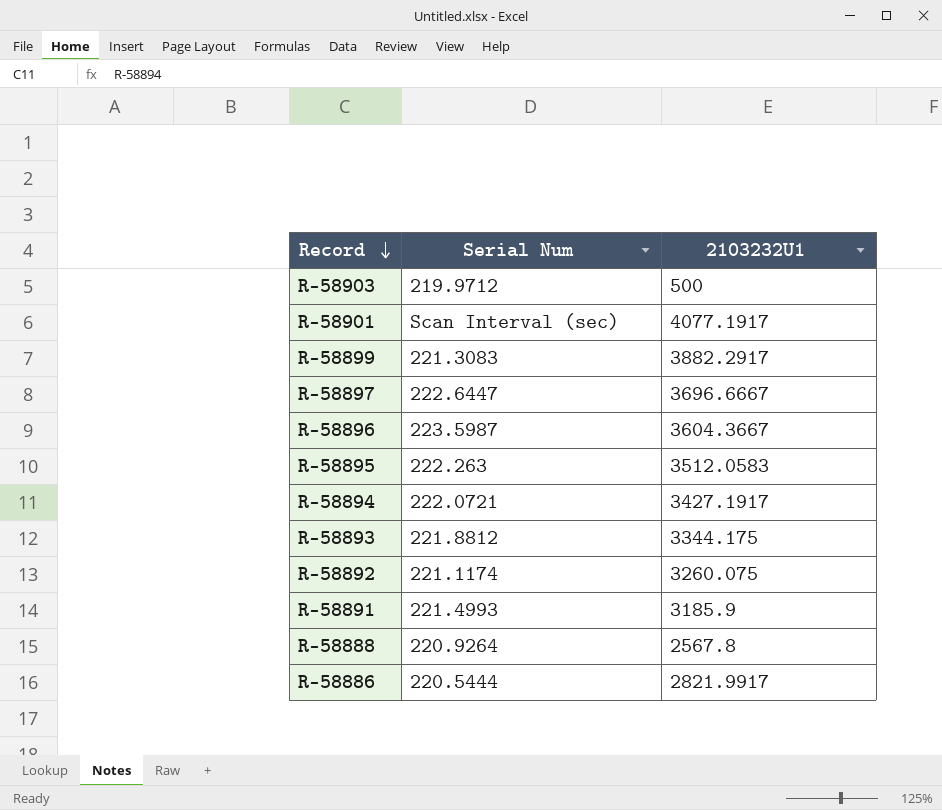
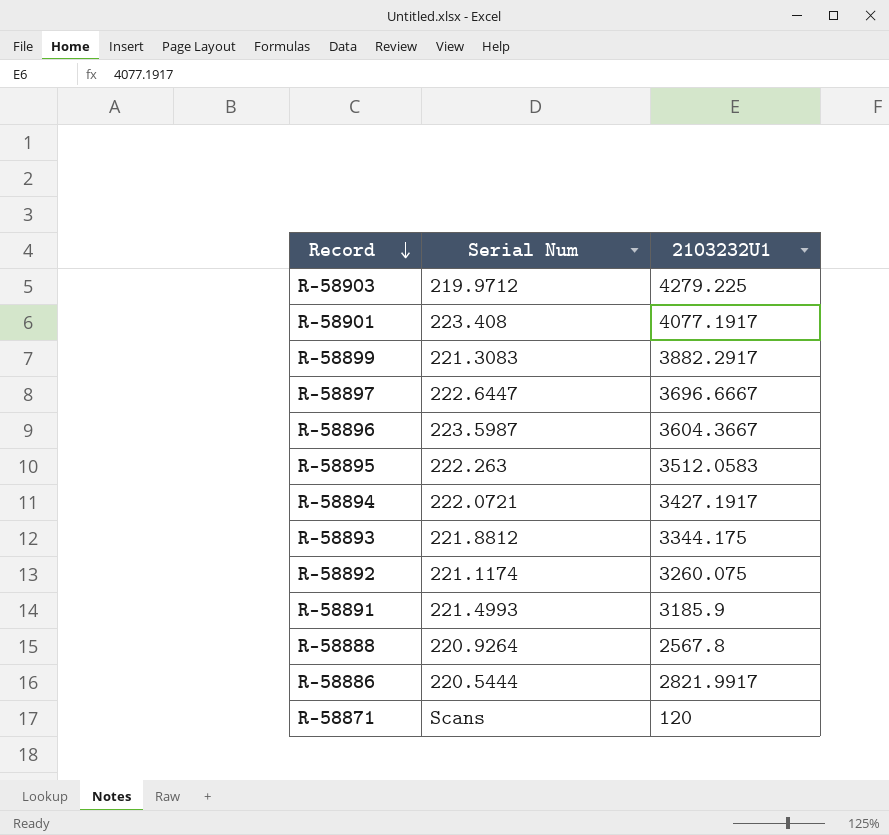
R-58903 | 2103232U1: 500 -> 4279.225
R-58901 | Serial Num: Scan Interval (sec) -> 223.408
row R-58871: none -> Scans | 120

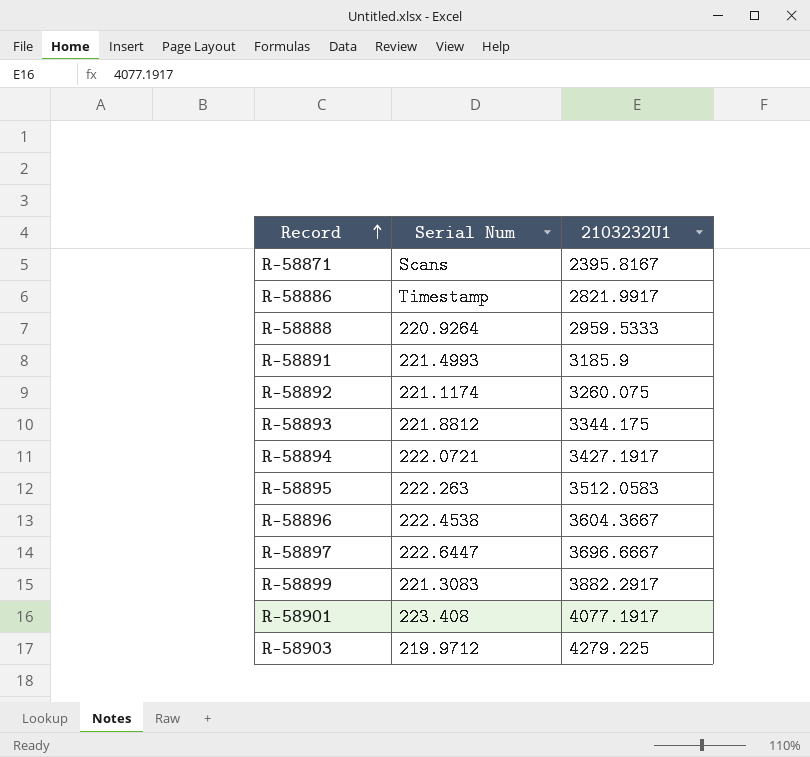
row order: Record descending -> Record ascending
R-58871 | 2103232U1: 120 -> 2395.8167
R-58886 | Serial Num: 220.5444 -> Timestamp
R-58888 | 2103232U1: 2567.8 -> 2959.5333
R-58896 | Serial Num: 223.5987 -> 222.4538

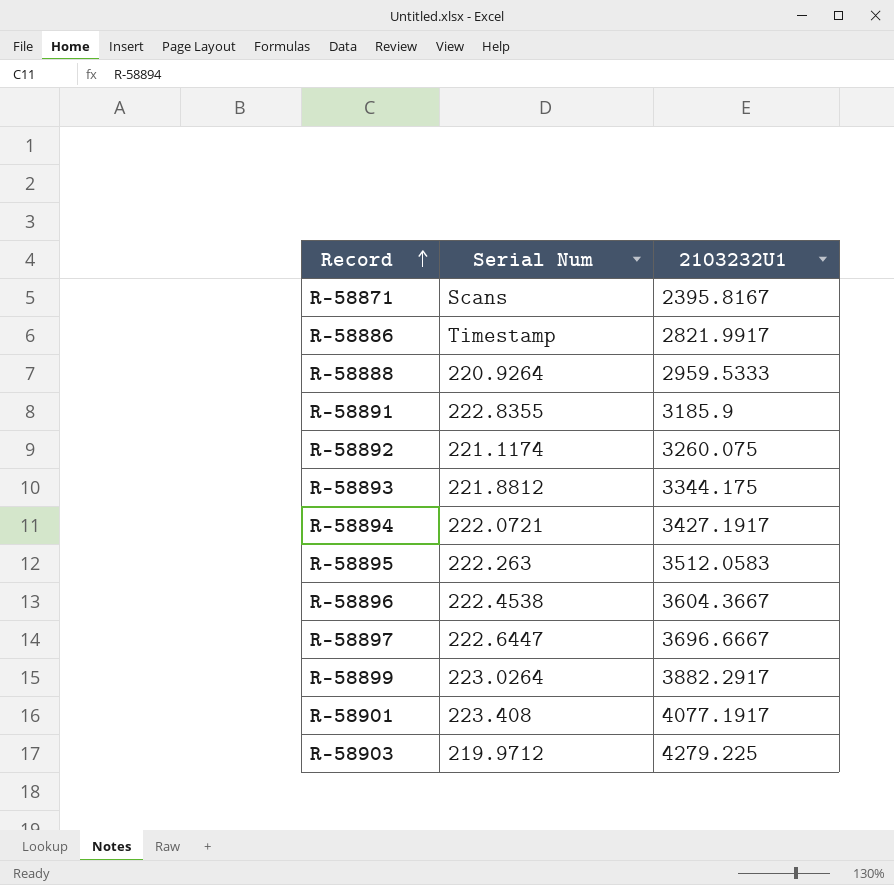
R-58891 | Serial Num: 221.4993 -> 222.8355
R-58899 | Serial Num: 221.3083 -> 223.0264

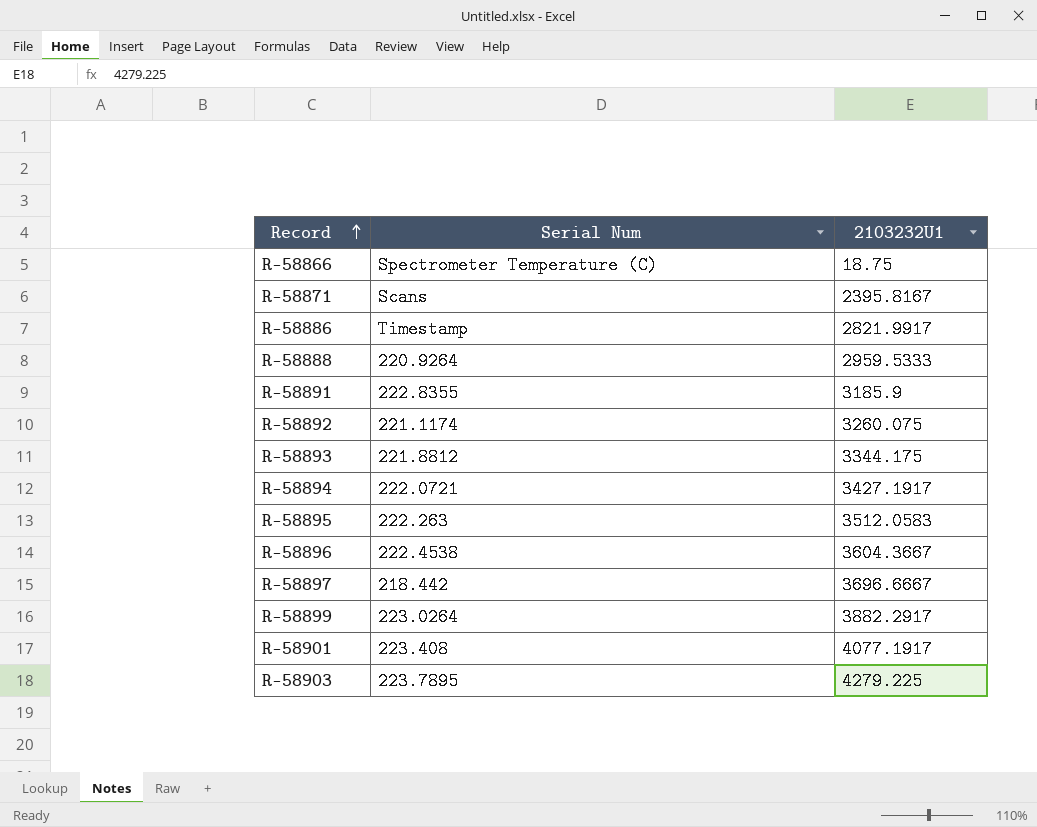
row R-58866: none -> Spectrometer Temperature (C) | 18.75
R-58897 | Serial Num: 222.6447 -> 218.442
R-58903 | Serial Num: 219.9712 -> 223.7895

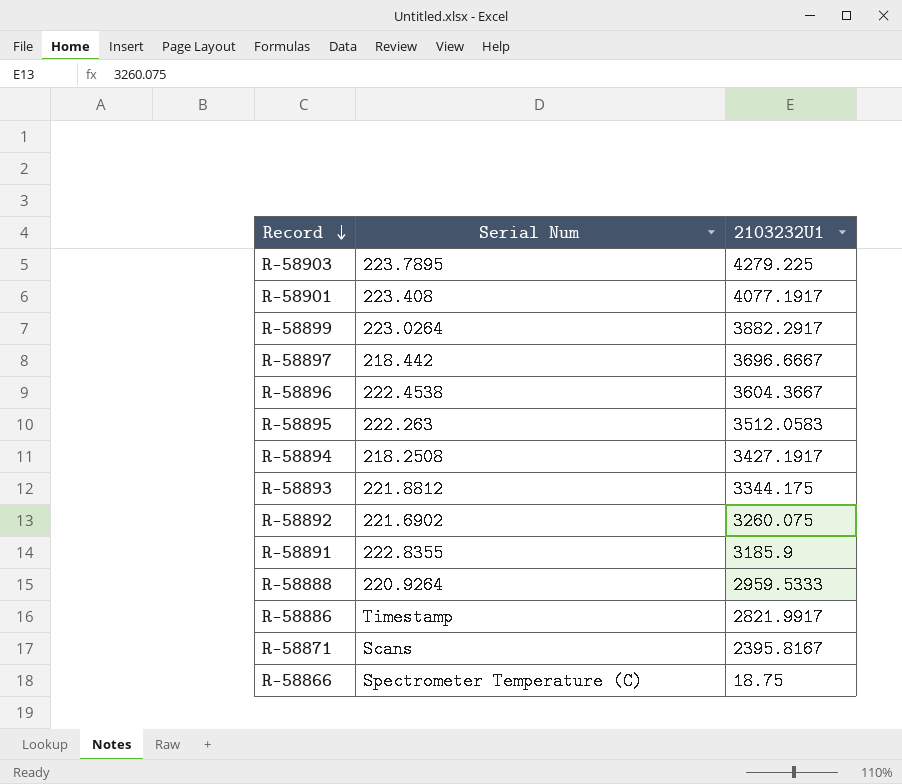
row order: Record ascending -> Record descending
R-58894 | Serial Num: 222.0721 -> 218.2508
R-58892 | Serial Num: 221.1174 -> 221.6902

